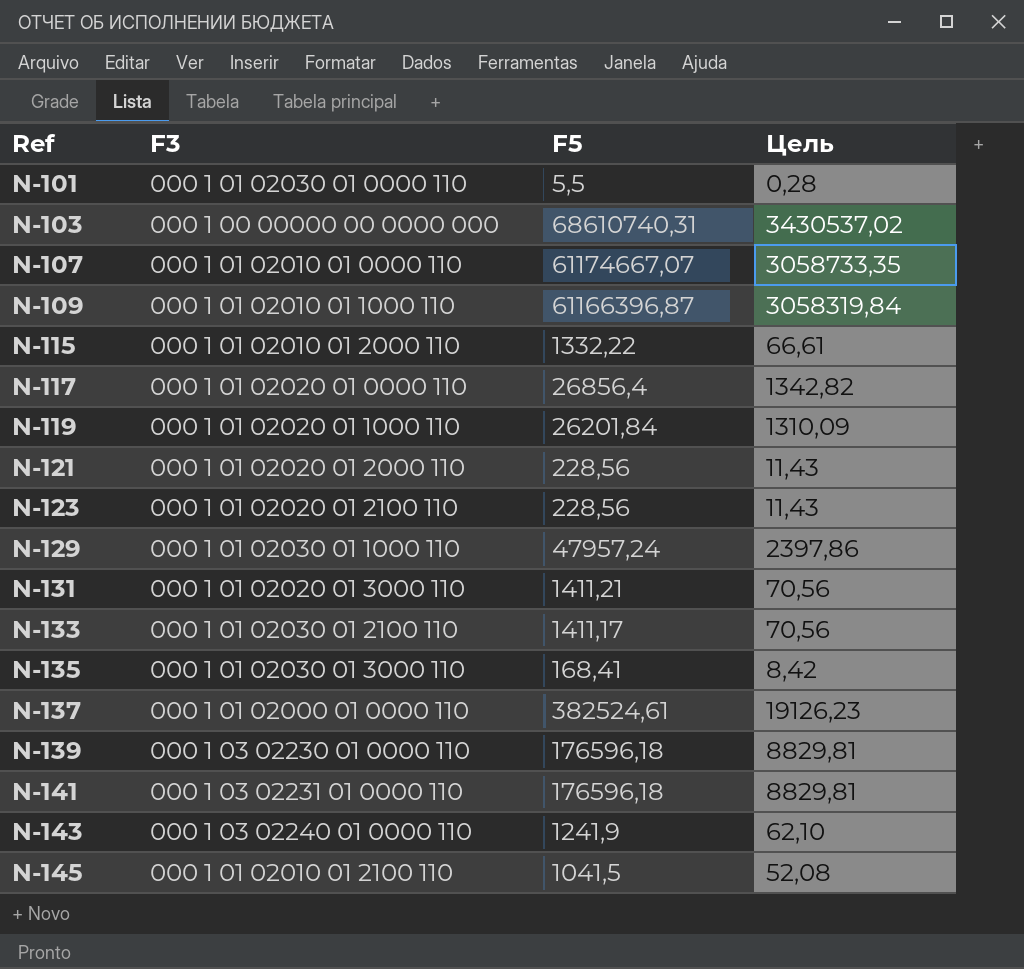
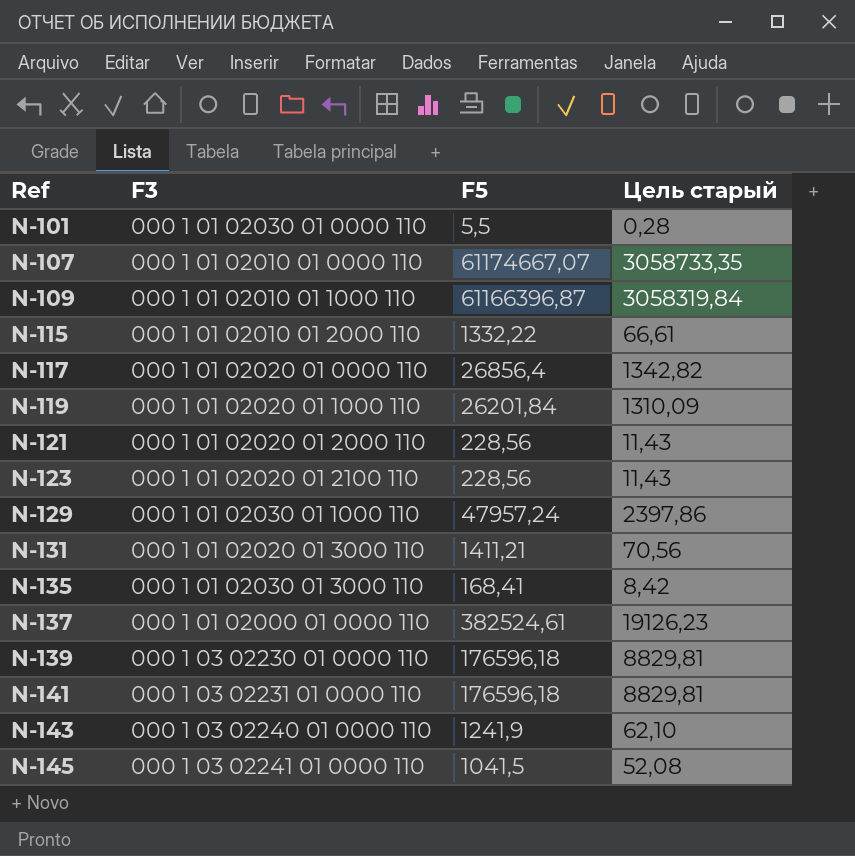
column name: Цель -> Цель старый
row N-103: 000 1 00 00000 00 0000 000 | 68610740,31 | 3430537,02 -> none
row N-133: 000 1 01 02030 01 2100 110 | 1411,17 | 70,56 -> none
N-145 | F3: 000 1 01 02010 01 2100 110 -> 000 1 03 02241 01 0000 110

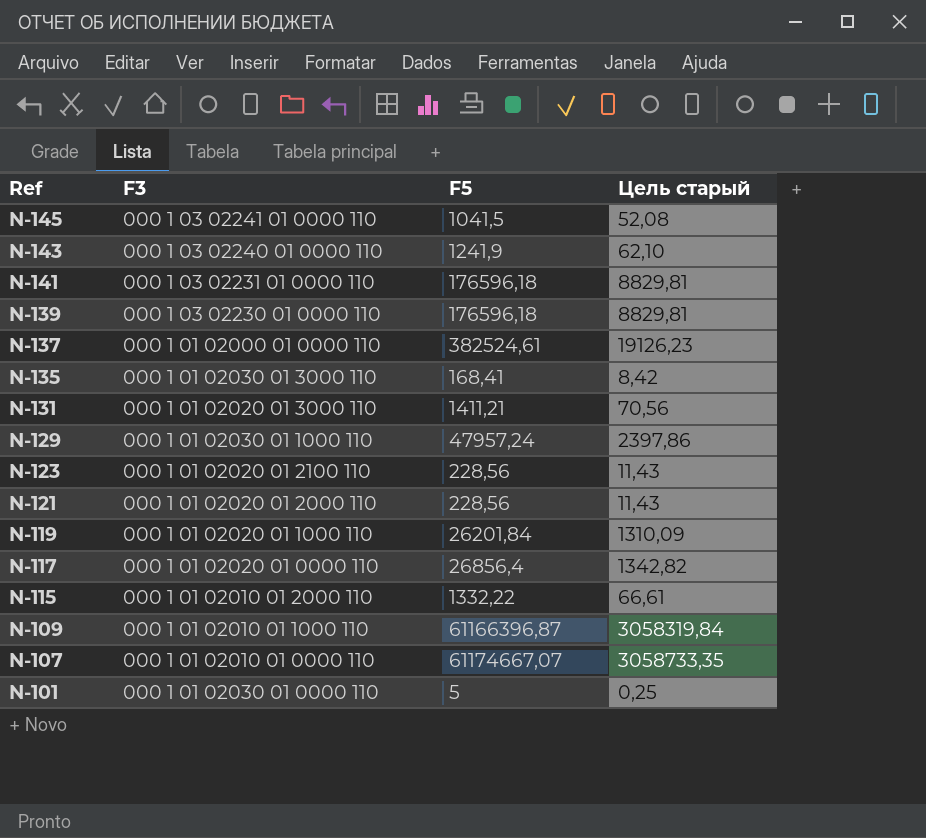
row order: Ref ascending -> Ref descending
N-101 | F5: 5,5 -> 5
N-101 | Цель старый: 0,28 -> 0,25

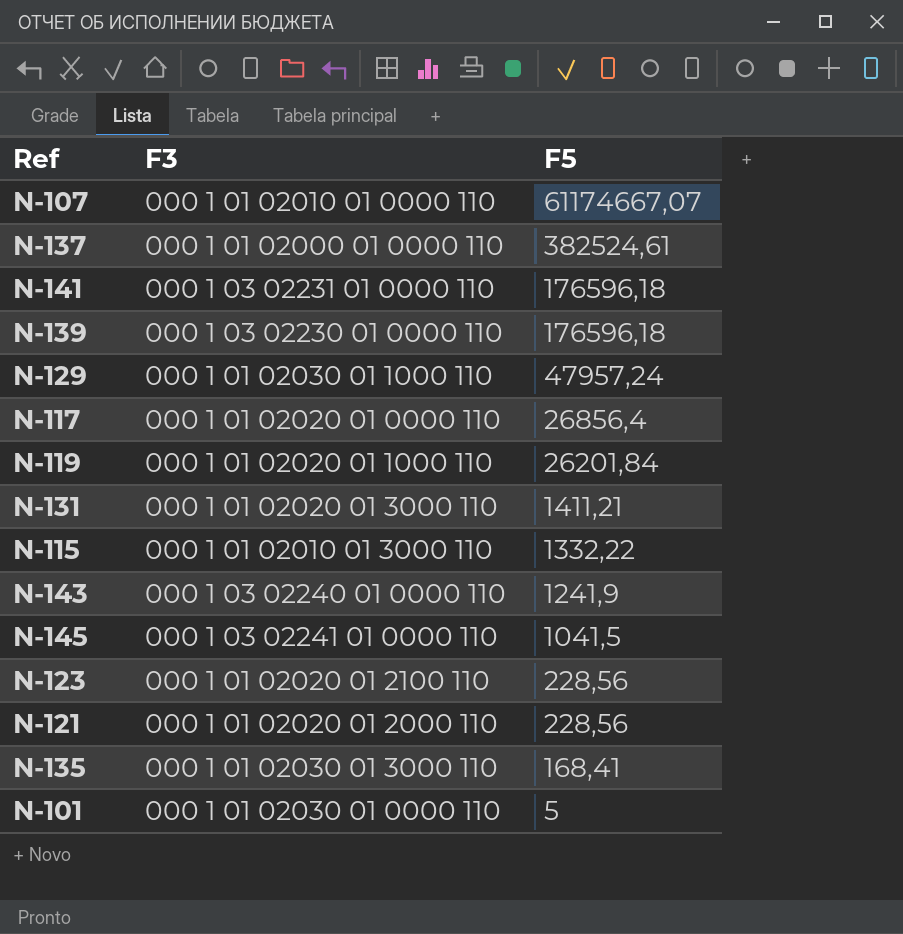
row order: Ref descending -> F5 descending
column Цель старый | formula: [F5] * 0,05 -> none
row N-109: 000 1 01 02010 01 1000 110 | 61166396,87 | 3058319,84 -> none
N-115 | F3: 000 1 01 02010 01 2000 110 -> 000 1 01 02010 01 3000 110

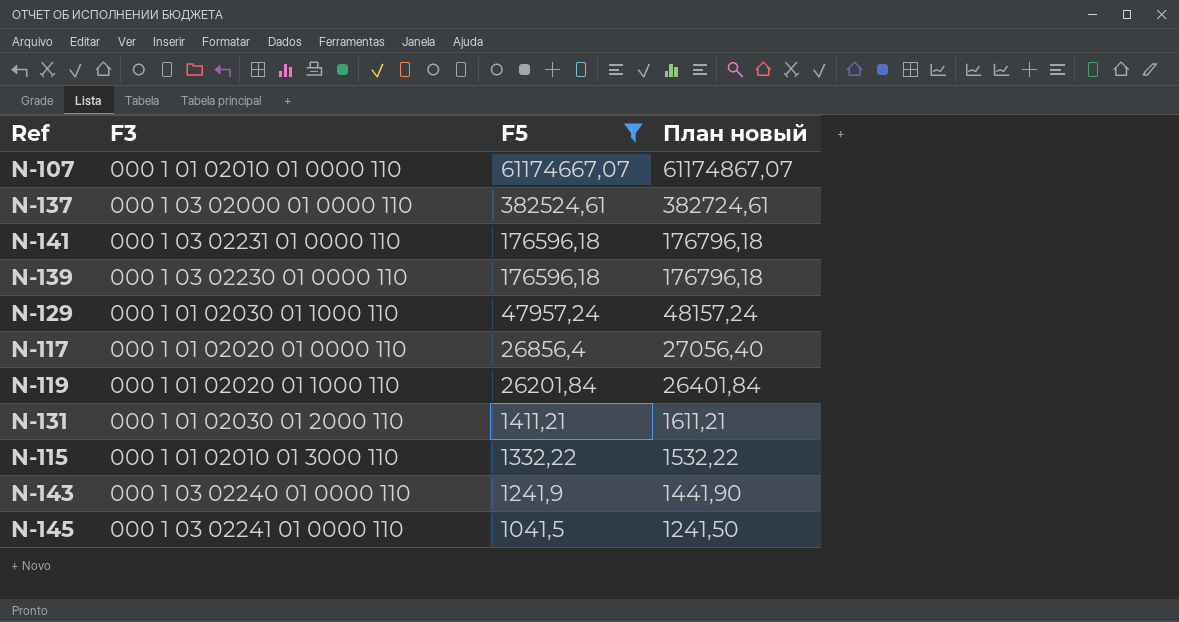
filter: none -> F5 >= 1041,5
column План новый | formula: none -> [F5] + 200
N-137 | F3: 000 1 01 02000 01 0000 110 -> 000 1 03 02000 01 0000 110
N-131 | F3: 000 1 01 02020 01 3000 110 -> 000 1 01 02030 01 2000 110

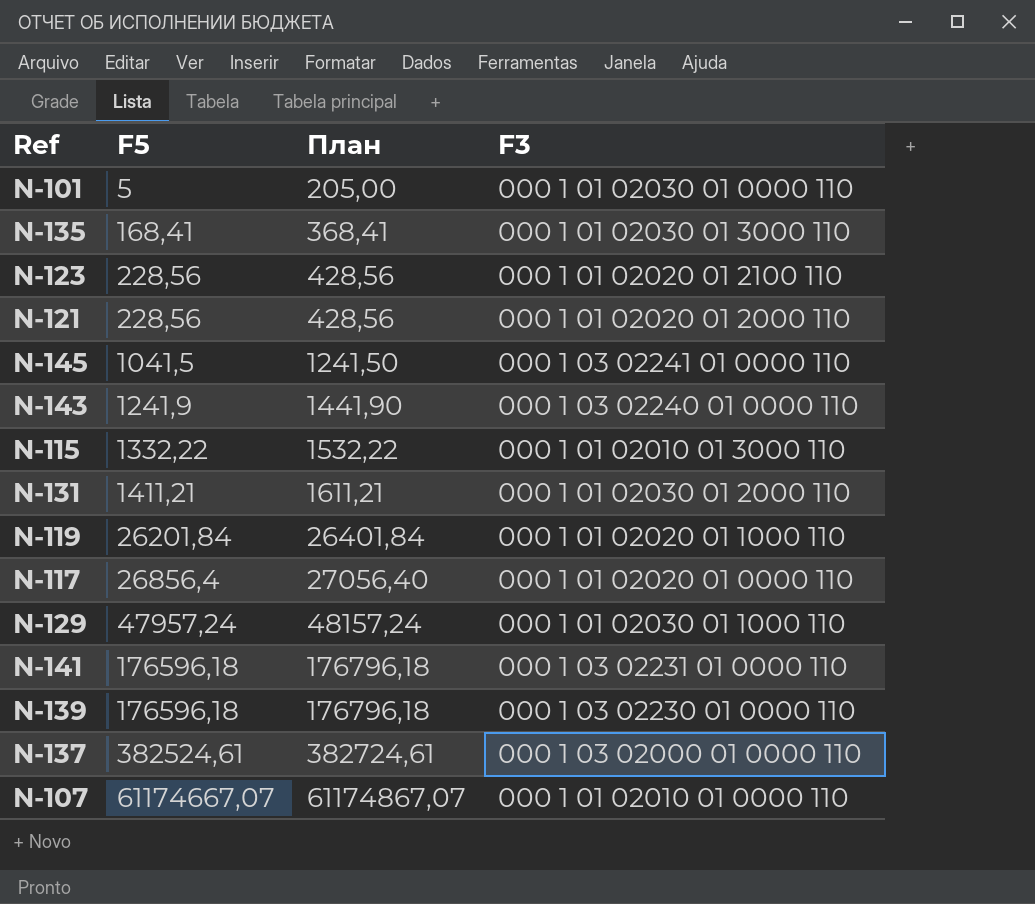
filter: F5 >= 1041,5 -> none
row order: F5 descending -> F5 ascending
column name: План новый -> План
column F3 | position: 2 -> 4

